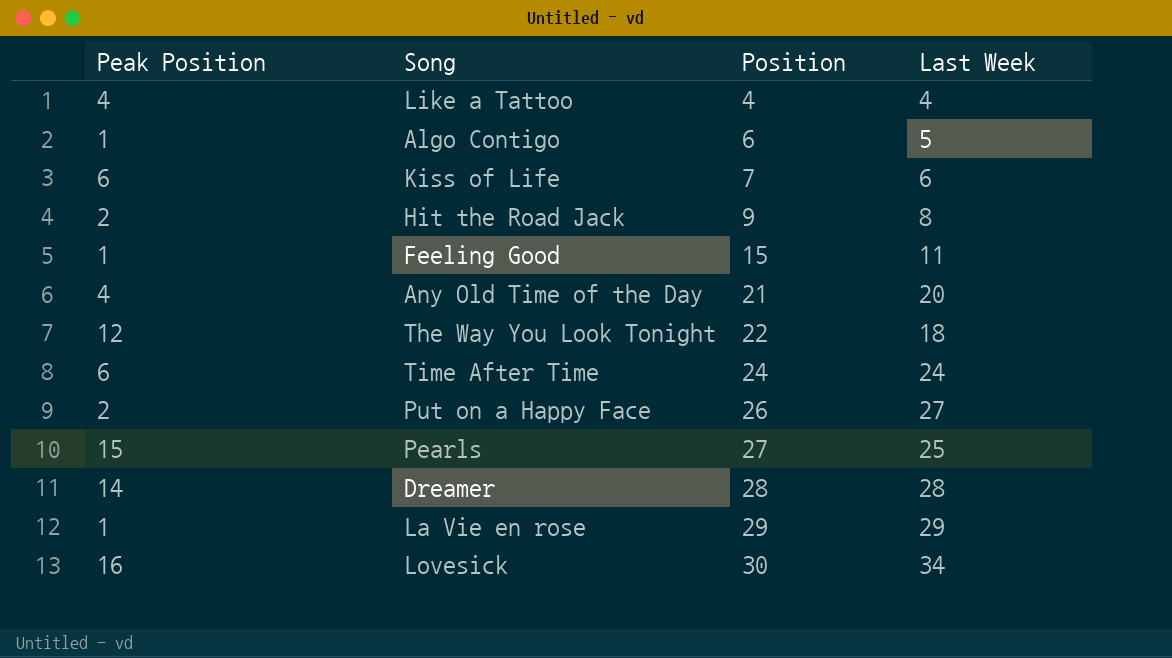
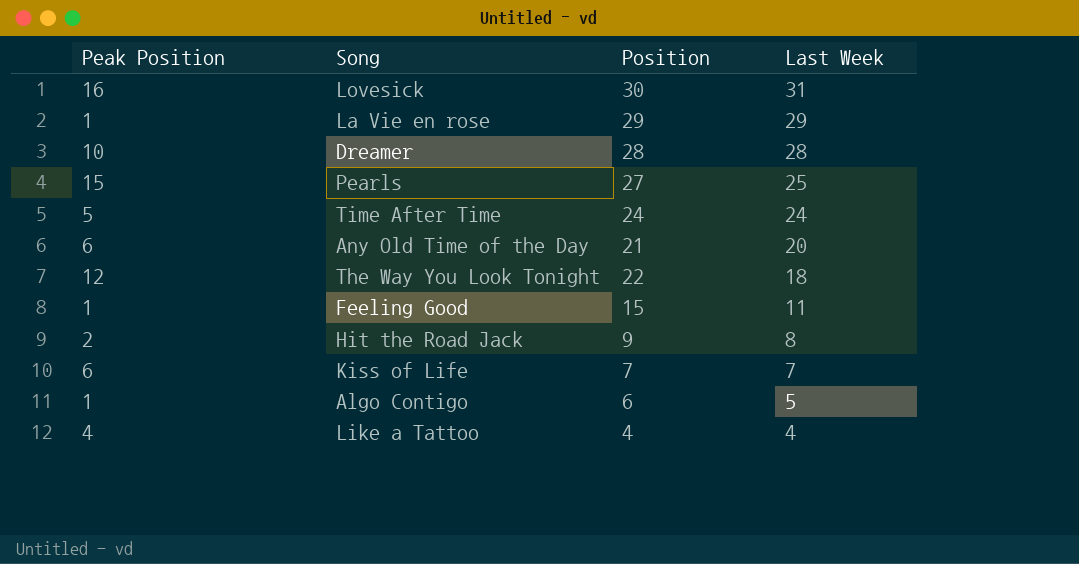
row order: Position ascending -> Last Week descending
row Put on a Happy Face: 2 | 26 | 27 -> none
Lovesick | Last Week: 34 -> 31
Dreamer | Peak Position: 14 -> 10
Time After Time | Peak Position: 6 -> 5
Any Old Time of the Day | Peak Position: 4 -> 6
Kiss of Life | Last Week: 6 -> 7

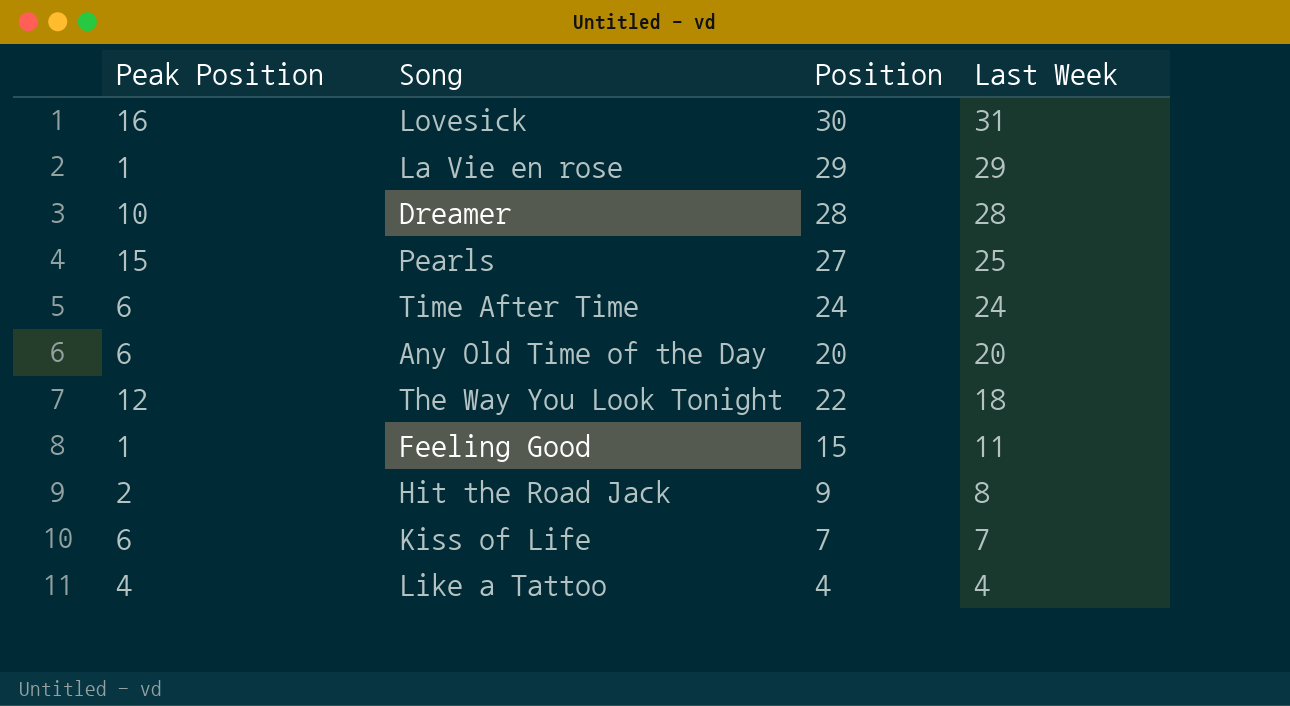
row Algo Contigo: 1 | 6 | 5 -> none
Time After Time | Peak Position: 5 -> 6
Any Old Time of the Day | Position: 21 -> 20

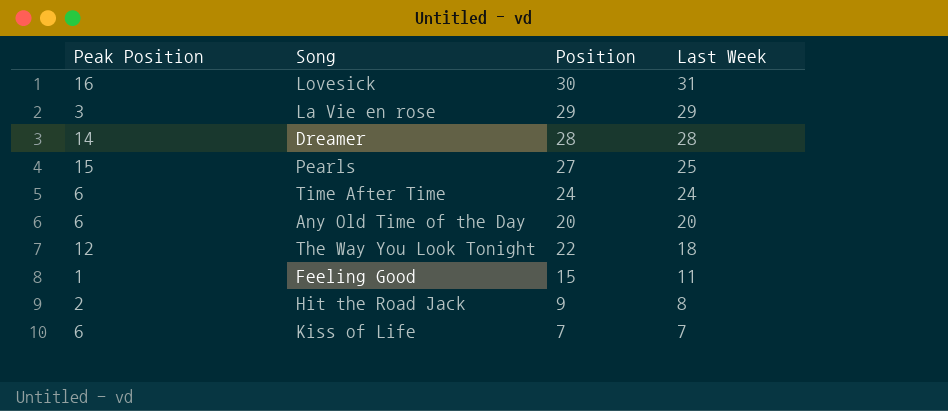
row Like a Tattoo: 4 | 4 | 4 -> none
La Vie en rose | Peak Position: 1 -> 3
Dreamer | Peak Position: 10 -> 14

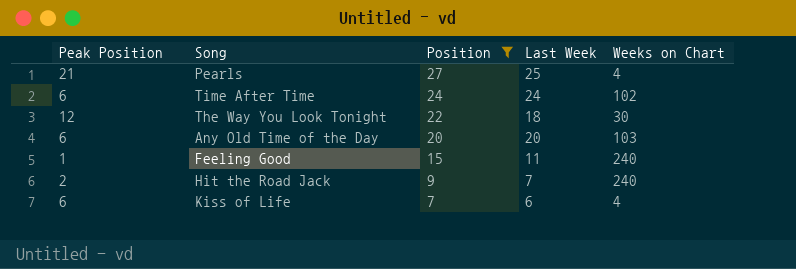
filter: none -> Position <= 27
row order: Last Week descending -> Position descending
column Weeks on Chart | position: none -> 5
Pearls | Peak Position: 15 -> 21
Hit the Road Jack | Last Week: 8 -> 7
Kiss of Life | Last Week: 7 -> 6

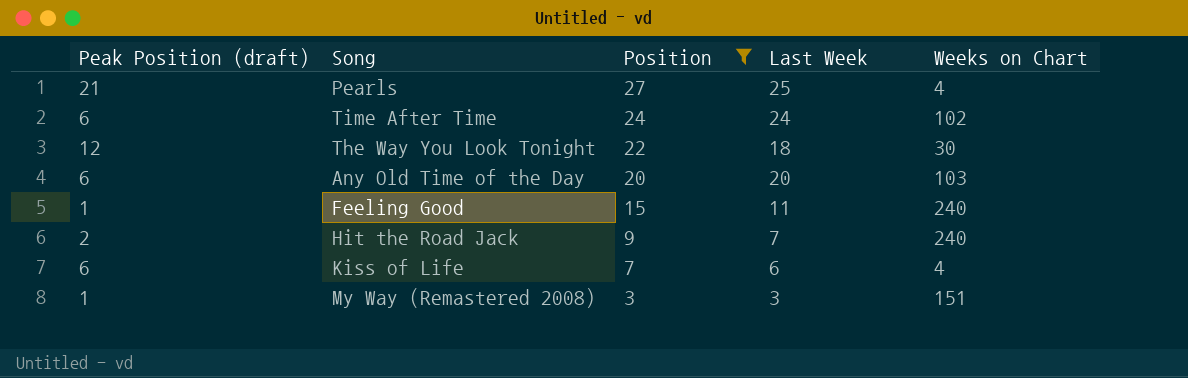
column name: Peak Position -> Peak Position (draft)
row My Way (Remastered 2008): none -> 1 | 3 | 3 | 151

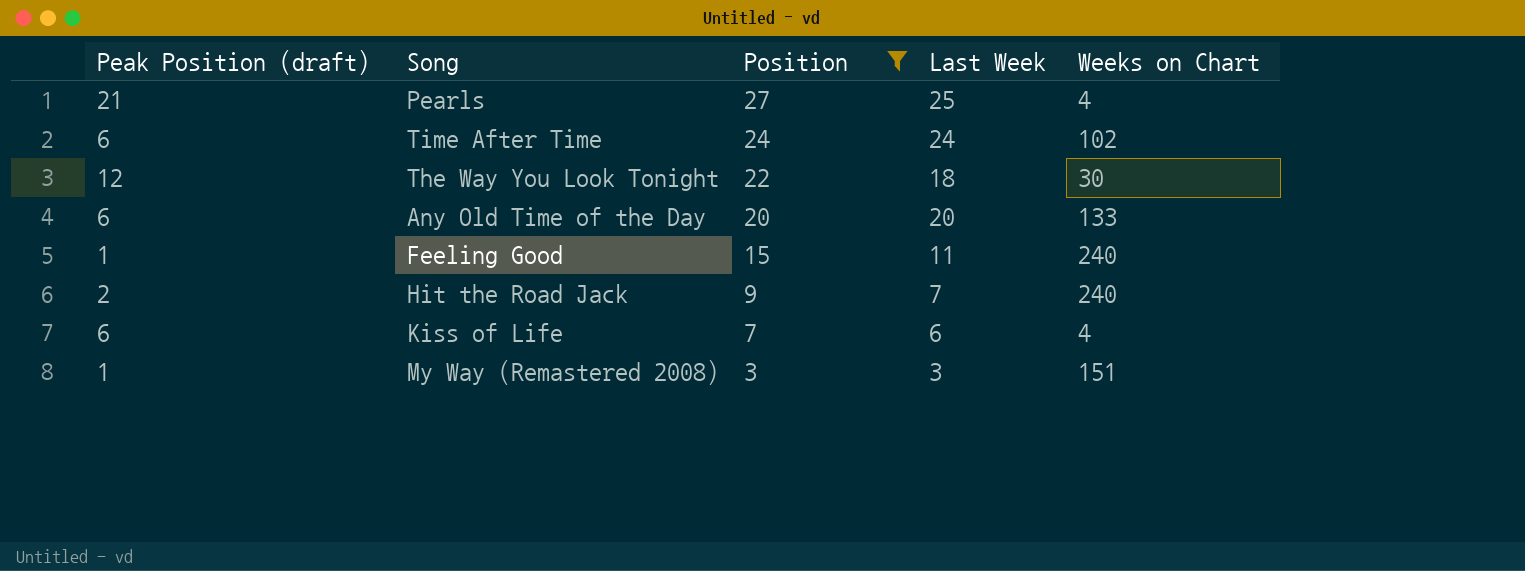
Any Old Time of the Day | Weeks on Chart: 103 -> 133

